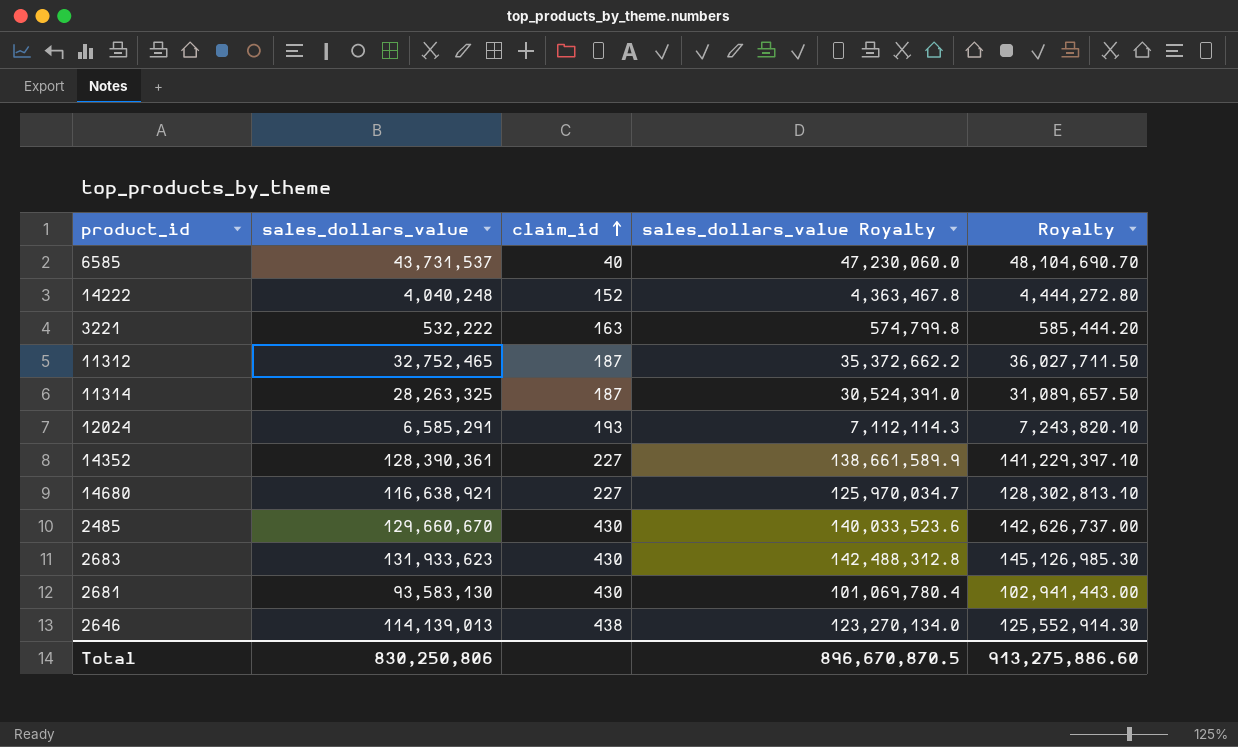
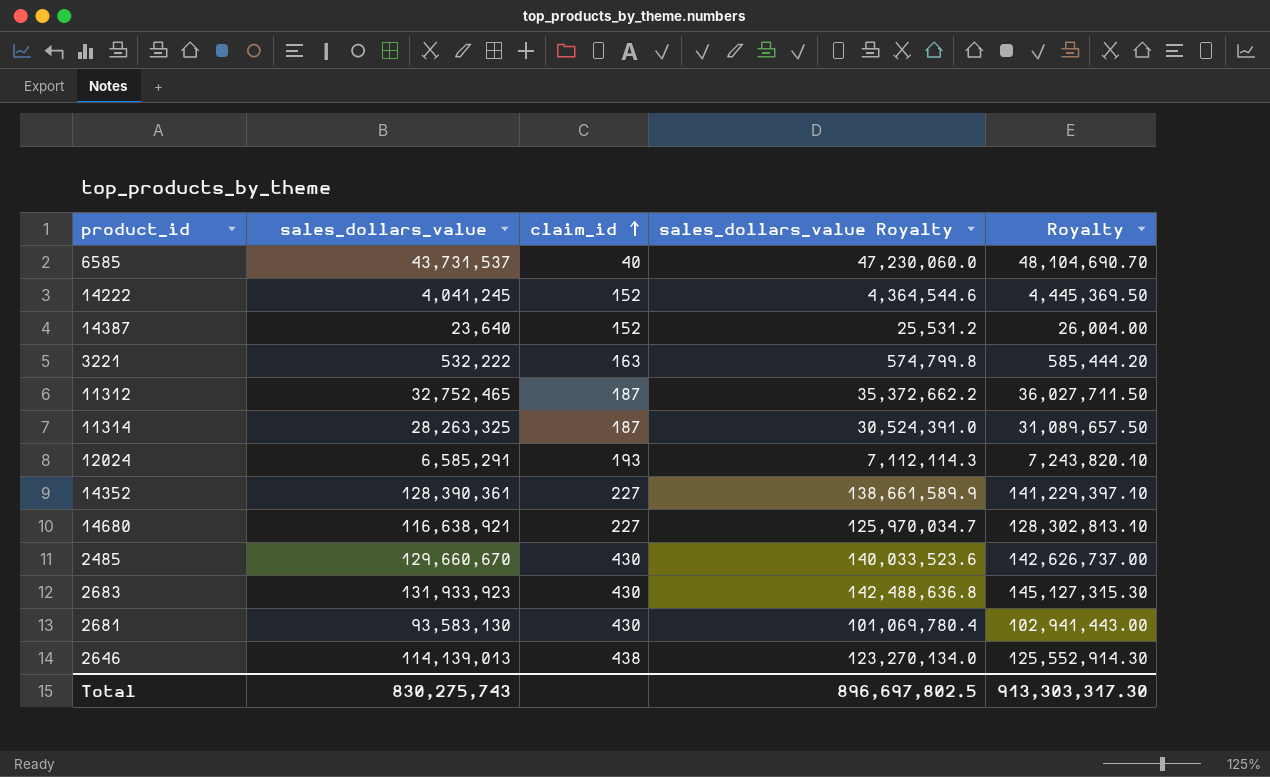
14222 | sales_dollars_value: 4,040,248 -> 4,041,245
14222 | sales_dollars_value Royalty: 4,363,467.8 -> 4,364,544.6
14222 | Royalty: 4,444,272.80 -> 4,445,369.50
row 14387: none -> 23,640 | 152 | 25,531.2 | 26,004.00
2683 | sales_dollars_value: 131,933,623 -> 131,933,923
2683 | sales_dollars_value Royalty: 142,488,312.8 -> 142,488,636.8
2683 | Royalty: 145,126,985.30 -> 145,127,315.30
Total | sales_dollars_value: 830,250,806 -> 830,275,743
Total | sales_dollars_value Royalty: 896,670,870.5 -> 896,697,802.5
Total | Royalty: 913,275,886.60 -> 913,303,317.30

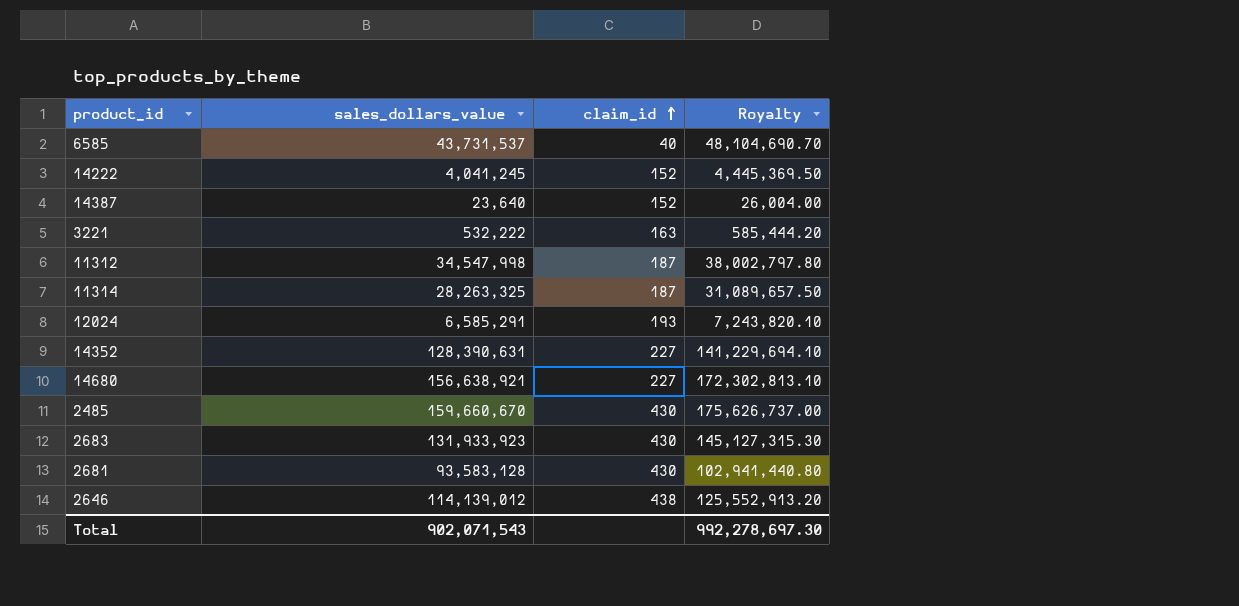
column sales_dollars_value Royalty | formula: [sales_dollars_value] * 1.08 -> none
11312 | sales_dollars_value: 32,752,465 -> 34,547,998
11312 | Royalty: 36,027,711.50 -> 38,002,797.80
14352 | sales_dollars_value: 128,390,361 -> 128,390,631
14352 | Royalty: 141,229,397.10 -> 141,229,694.10
14680 | sales_dollars_value: 116,638,921 -> 156,638,921
14680 | Royalty: 128,302,813.10 -> 172,302,813.10
2485 | sales_dollars_value: 129,660,670 -> 159,660,670
2485 | Royalty: 142,626,737.00 -> 175,626,737.00
2681 | sales_dollars_value: 93,583,130 -> 93,583,128
2681 | Royalty: 102,941,443.00 -> 102,941,440.80
2646 | sales_dollars_value: 114,139,013 -> 114,139,012
2646 | Royalty: 125,552,914.30 -> 125,552,913.20
Total | sales_dollars_value: 830,275,743 -> 902,071,543
Total | Royalty: 913,303,317.30 -> 992,278,697.30

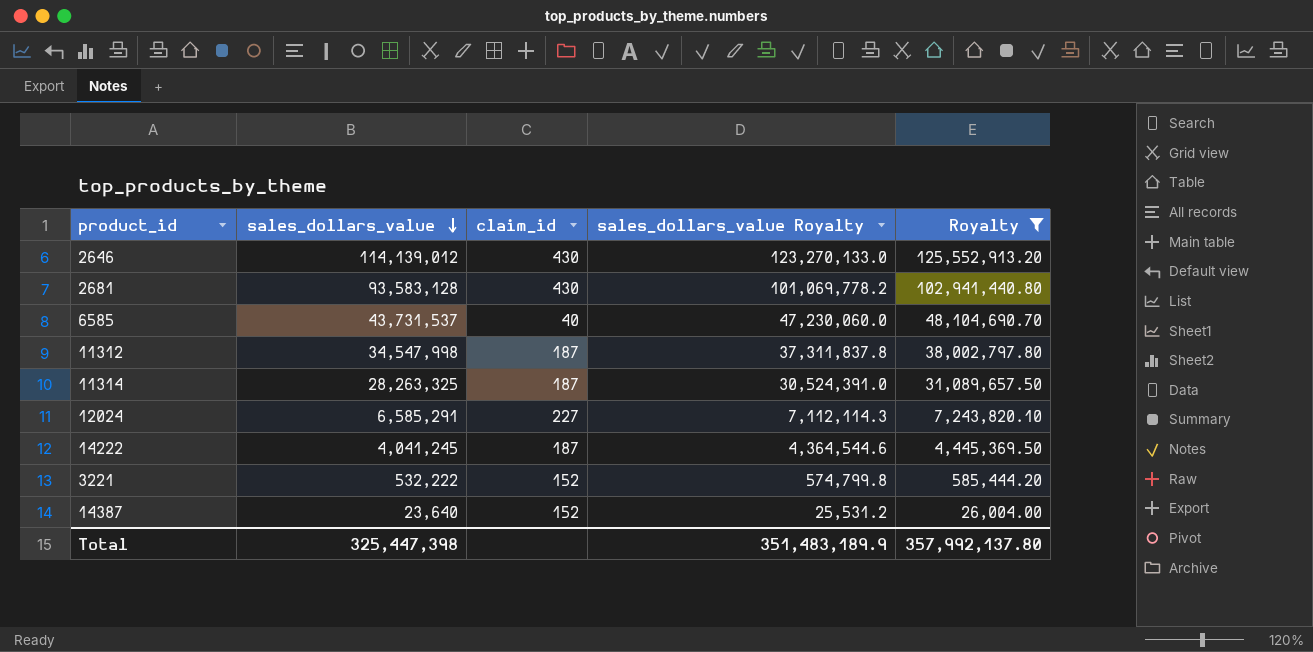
filter: none -> Royalty <= 125,552,913.20
row order: claim_id ascending -> sales_dollars_value descending
column sales_dollars_value Royalty | formula: none -> [sales_dollars_value] * 1.08
2646 | claim_id: 438 -> 430
12024 | claim_id: 193 -> 227
14222 | claim_id: 152 -> 187
3221 | claim_id: 163 -> 152
Total | sales_dollars_value: 902,071,543 -> 325,447,398
Total | Royalty: 992,278,697.30 -> 357,992,137.80

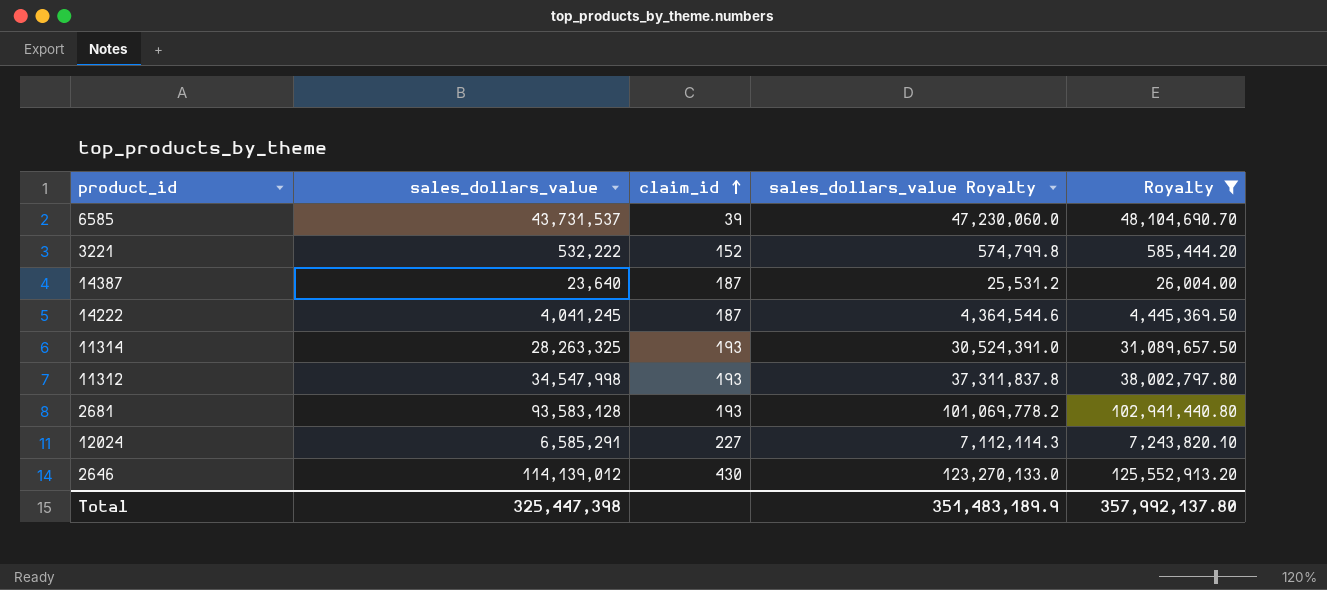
row order: sales_dollars_value descending -> claim_id ascending
6585 | claim_id: 40 -> 39
14387 | claim_id: 152 -> 187
11314 | claim_id: 187 -> 193
11312 | claim_id: 187 -> 193
2681 | claim_id: 430 -> 193

